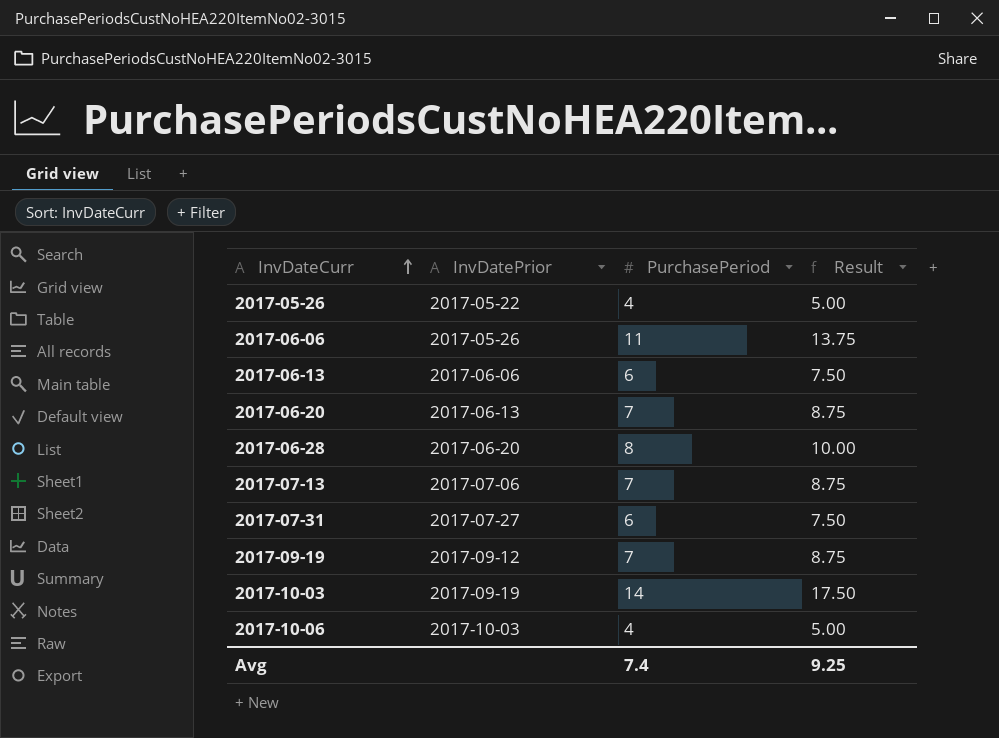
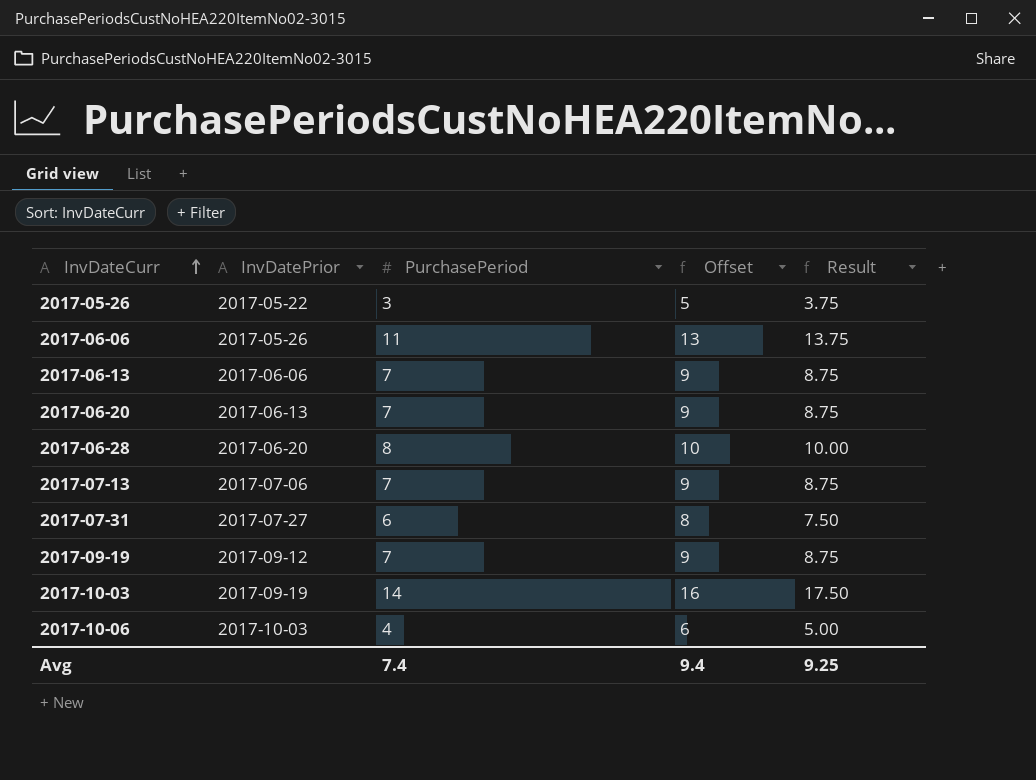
column Offset | formula: none -> [PurchasePeriod] + 2
2017-05-26 | PurchasePeriod: 4 -> 3
2017-05-26 | Result: 5.00 -> 3.75
2017-06-13 | PurchasePeriod: 6 -> 7
2017-06-13 | Result: 7.50 -> 8.75

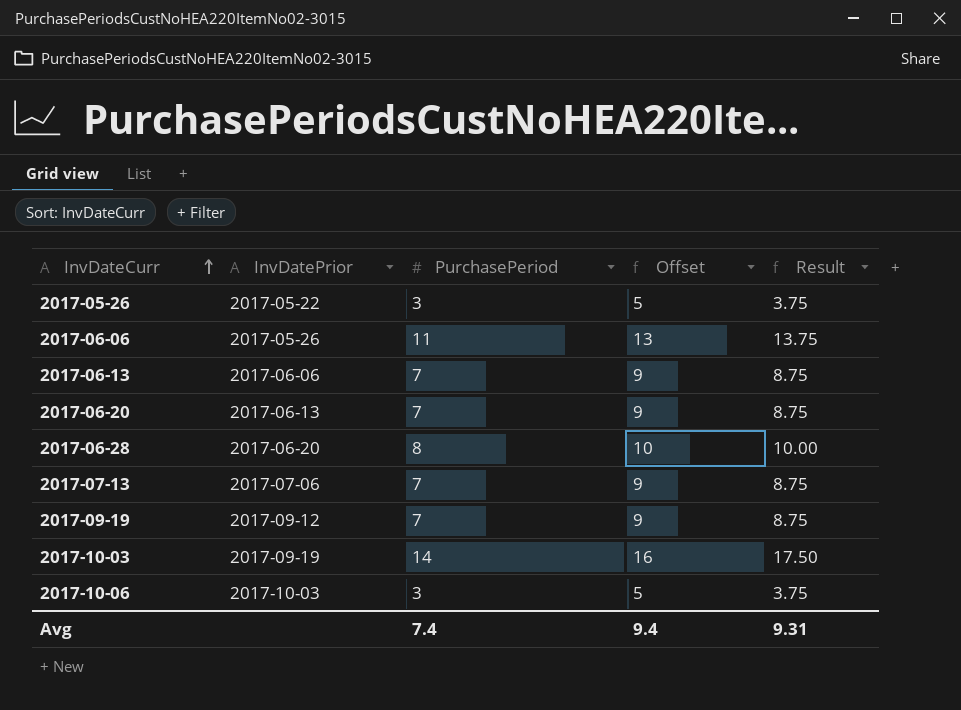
row 2017-07-31: 2017-07-27 | 6 | 8 | 7.50 -> none
2017-10-06 | PurchasePeriod: 4 -> 3
2017-10-06 | Offset: 6 -> 5
2017-10-06 | Result: 5.00 -> 3.75
Avg | Result: 9.25 -> 9.31

